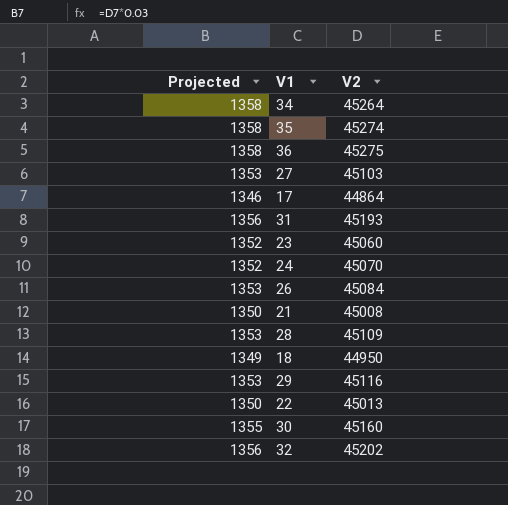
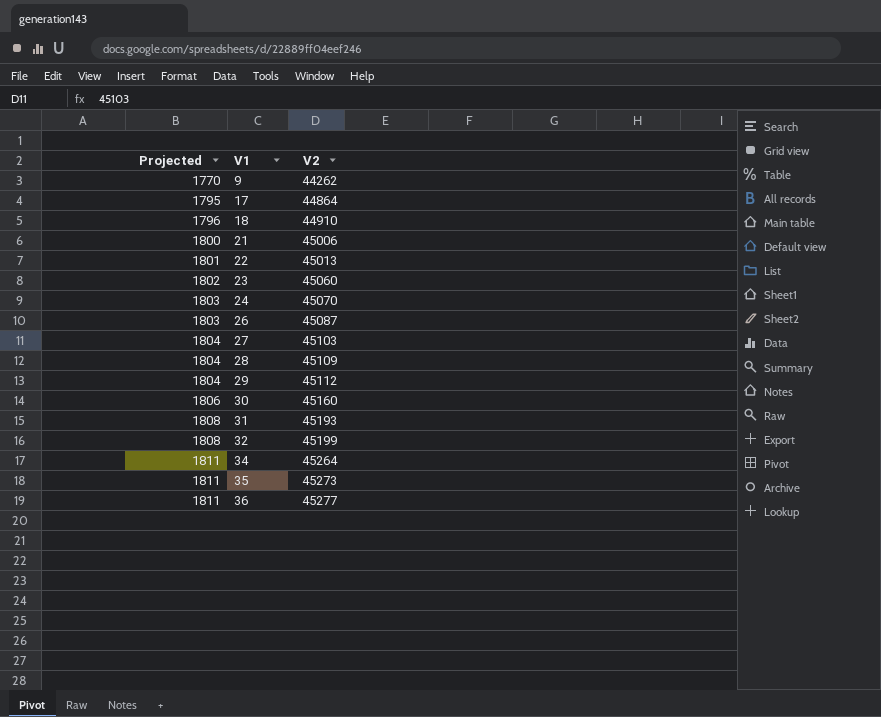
row order: none -> Projected ascending
column Projected | formula: [V2] * 0.03 -> [V2] * 0.04
row 9: none -> 1770 | 44262
18 | V2: 44950 -> 44910
21 | V2: 45008 -> 45006
26 | V2: 45084 -> 45087
29 | V2: 45116 -> 45112
32 | V2: 45202 -> 45199
35 | V2: 45274 -> 45273
36 | V2: 45275 -> 45277

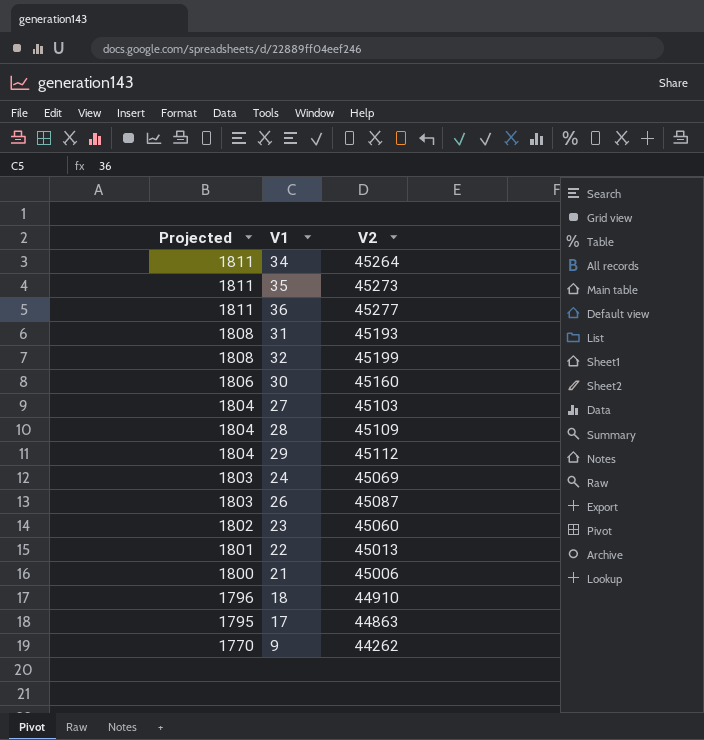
row order: Projected ascending -> Projected descending
24 | V2: 45070 -> 45069
17 | V2: 44864 -> 44863

